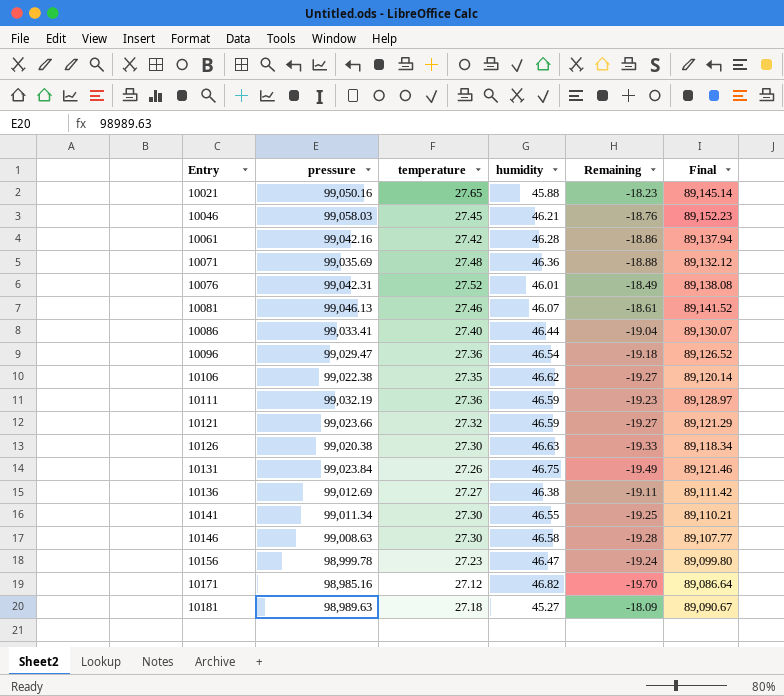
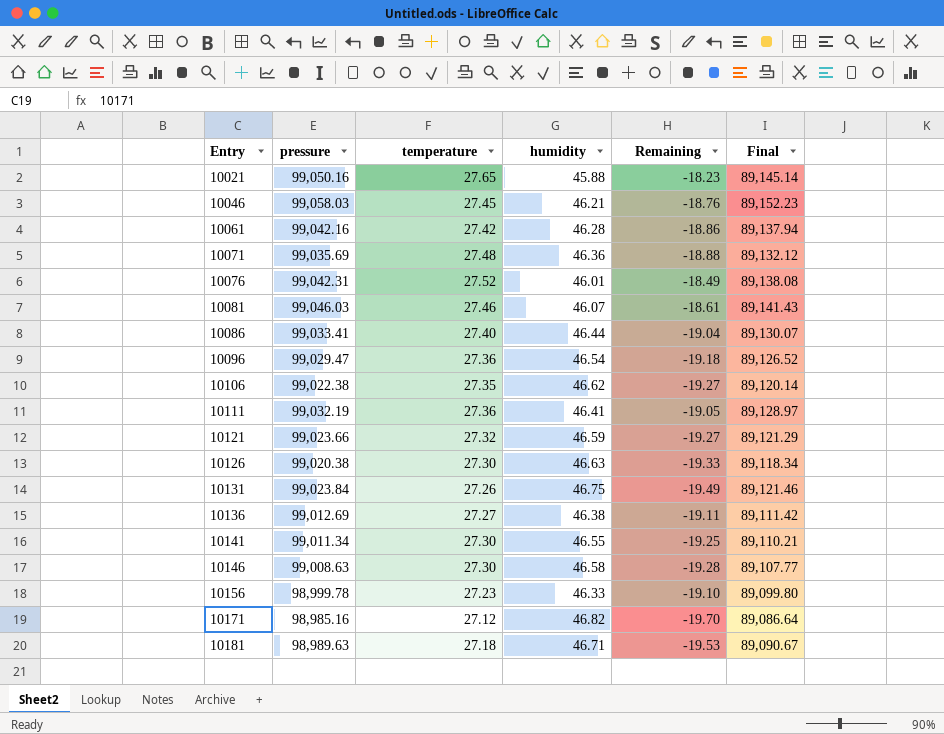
10081 | pressure: 99,046.13 -> 99,046.03
10081 | Final: 89,141.52 -> 89,141.43
10111 | humidity: 46.59 -> 46.41
10111 | Remaining: -19.23 -> -19.05
10156 | humidity: 46.47 -> 46.33
10156 | Remaining: -19.24 -> -19.10
10181 | humidity: 45.27 -> 46.71
10181 | Remaining: -18.09 -> -19.53

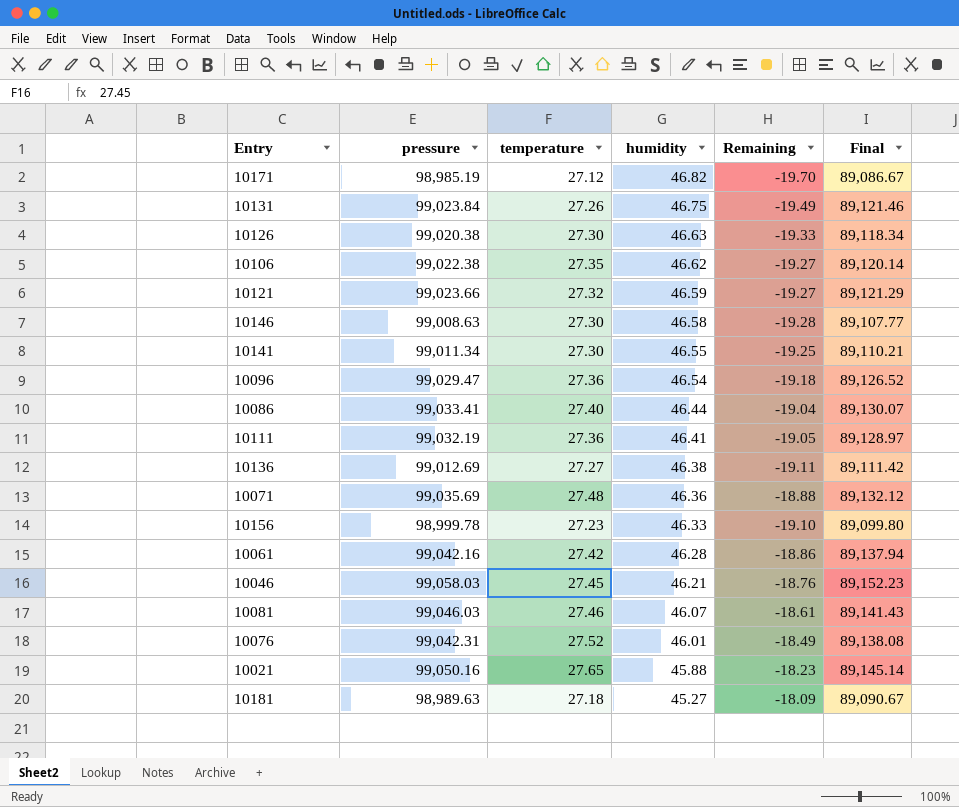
row order: Entry ascending -> humidity descending
10171 | pressure: 98,985.16 -> 98,985.19
10171 | Final: 89,086.64 -> 89,086.67
10181 | humidity: 46.71 -> 45.27
10181 | Remaining: -19.53 -> -18.09

